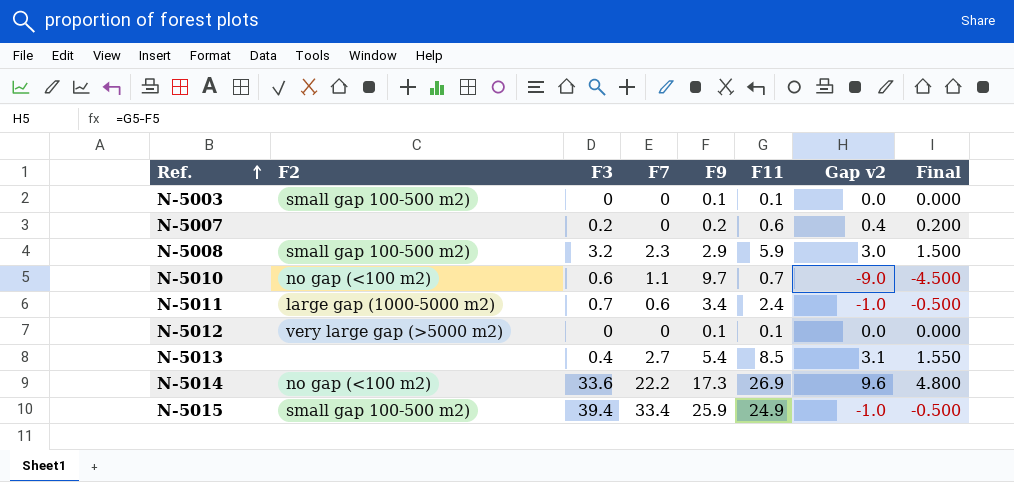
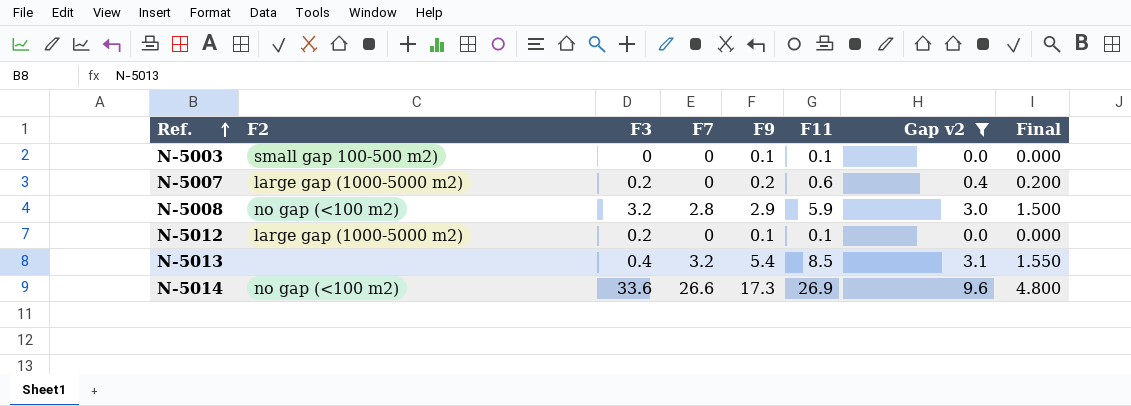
filter: none -> Gap v2 >= 0.0
N-5007 | F2: none -> large gap (1000-5000 m2)
N-5008 | F2: small gap 100-500 m2) -> no gap (<100 m2)
N-5008 | F7: 2.3 -> 2.8
N-5012 | F2: very large gap (>5000 m2) -> large gap (1000-5000 m2)
N-5012 | F3: 0 -> 0.2
N-5013 | F7: 2.7 -> 3.2
N-5014 | F7: 22.2 -> 26.6

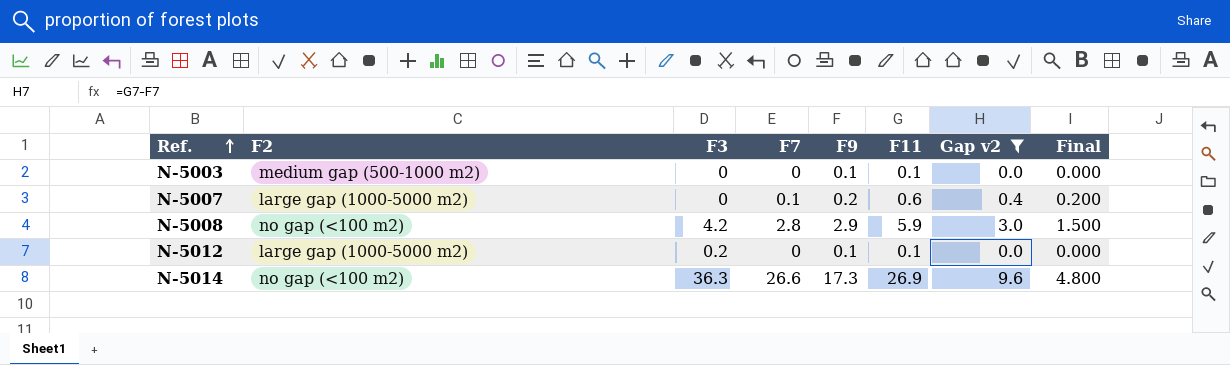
row N-5013: none | 0.4 | 3.2 | 5.4 | 8.5 | 3.1 | 1.550 -> none
N-5003 | F2: small gap 100-500 m2) -> medium gap (500-1000 m2)
N-5007 | F3: 0.2 -> 0
N-5007 | F7: 0 -> 0.1
N-5008 | F3: 3.2 -> 4.2
N-5014 | F3: 33.6 -> 36.3

